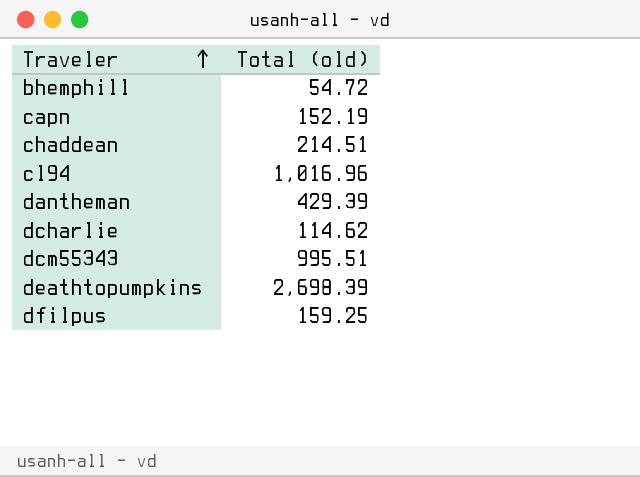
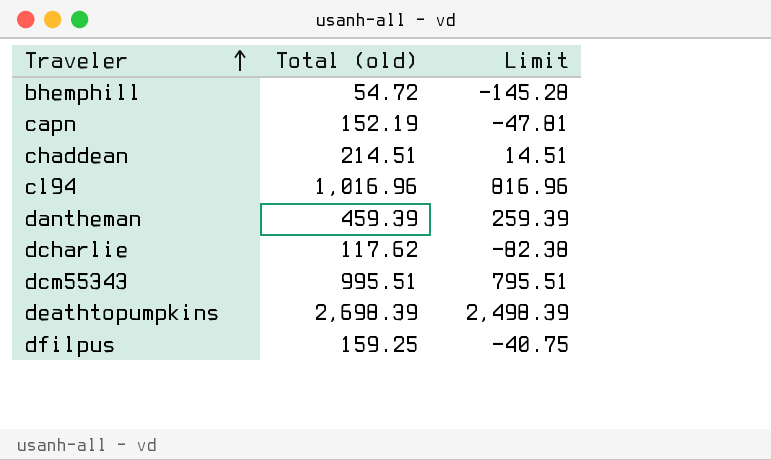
column Limit | formula: none -> [Total (old)] - 200
dantheman | Total (old): 429.39 -> 459.39
dcharlie | Total (old): 114.62 -> 117.62

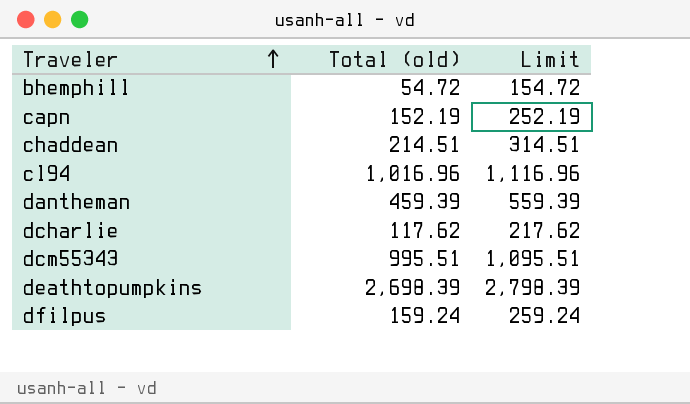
column Limit | formula: [Total (old)] - 200 -> [Total (old)] + 100
dfilpus | Total (old): 159.25 -> 159.24

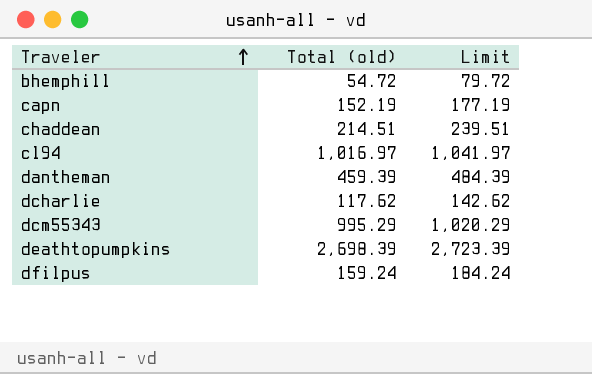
column Limit | formula: [Total (old)] + 100 -> [Total (old)] + 25
cl94 | Total (old): 1,016.96 -> 1,016.97
dcm55343 | Total (old): 995.51 -> 995.29

